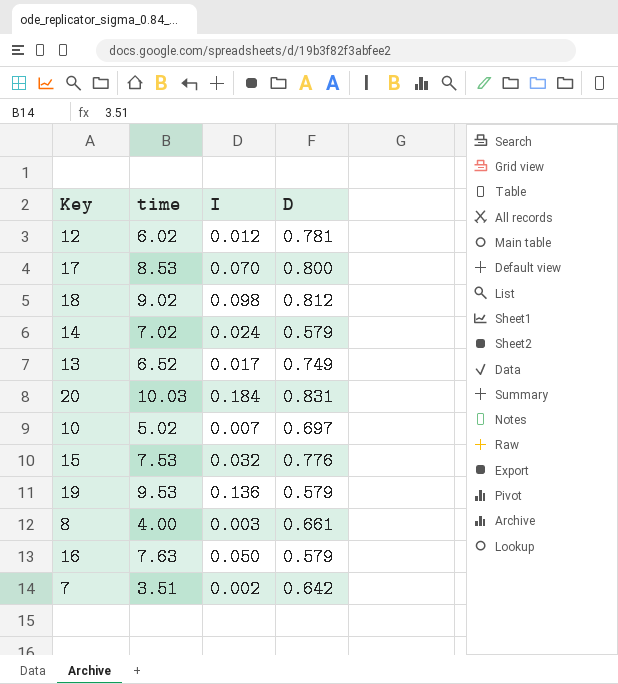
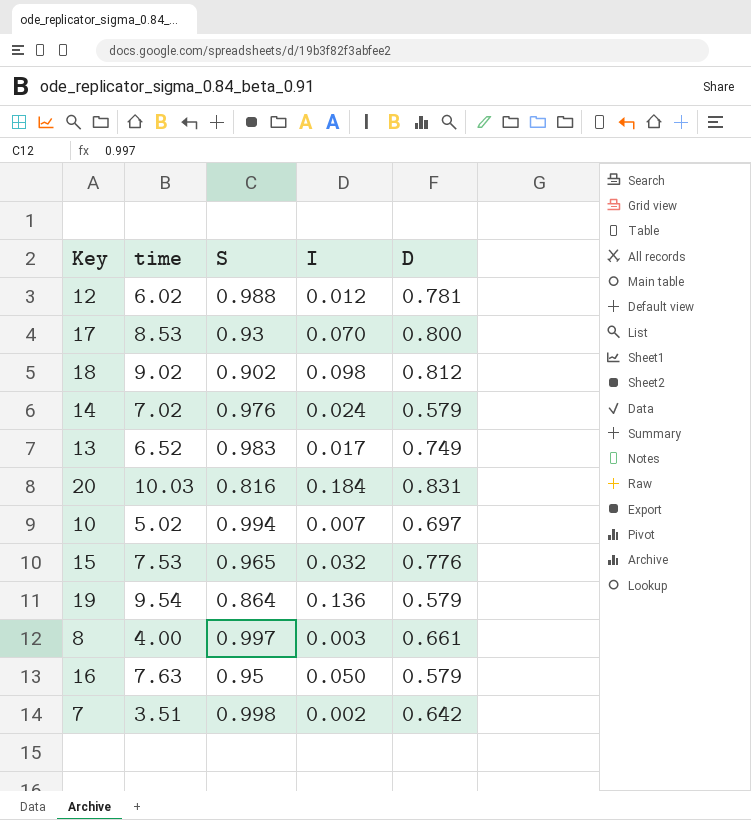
column S | position: none -> 3
19 | time: 9.53 -> 9.54

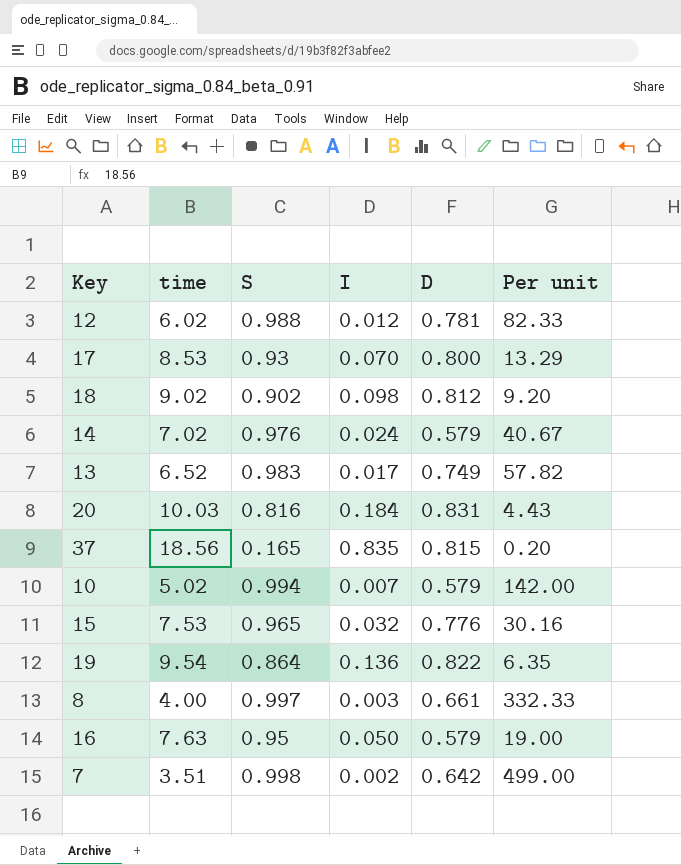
column Per unit | formula: none -> [S] / [I]
row 37: none -> 18.56 | 0.165 | 0.835 | 0.815 | 0.20
10 | D: 0.697 -> 0.579
19 | D: 0.579 -> 0.822

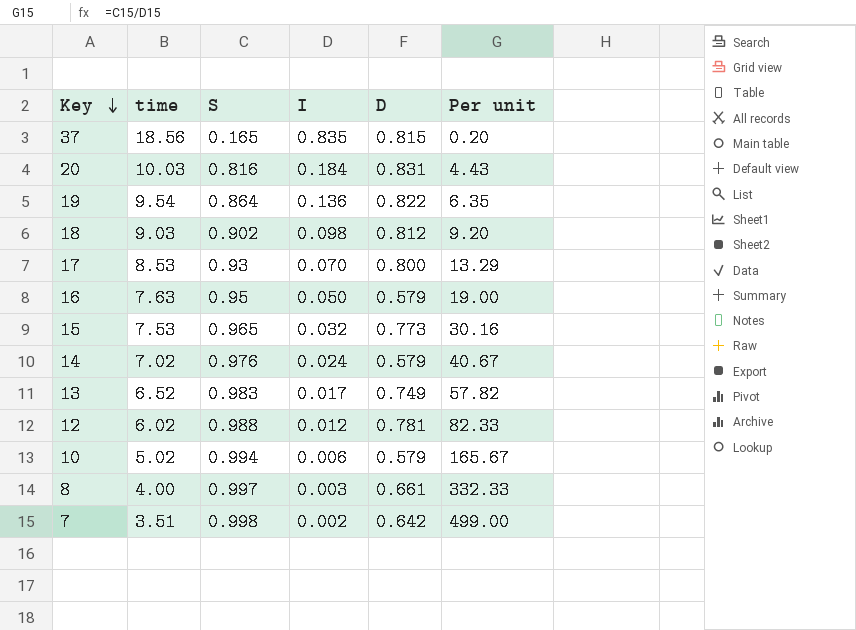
row order: none -> Key descending
18 | time: 9.02 -> 9.03
15 | D: 0.776 -> 0.773
10 | I: 0.007 -> 0.006
10 | Per unit: 142.00 -> 165.67

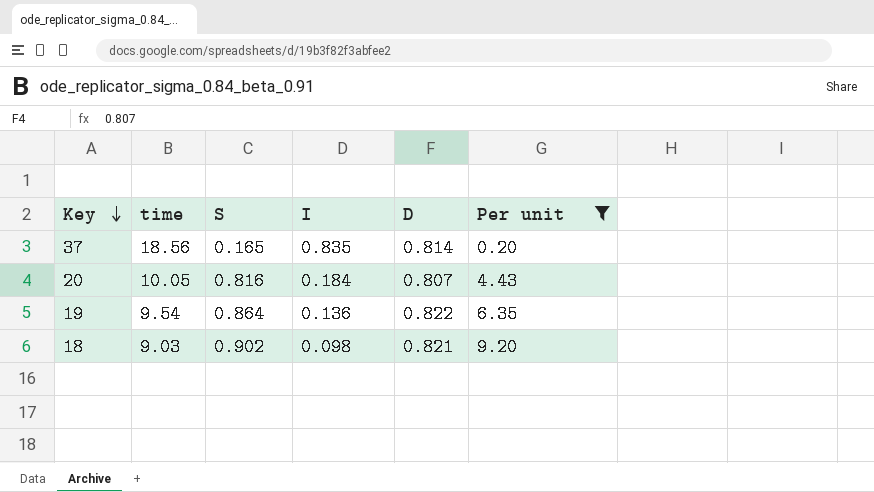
filter: none -> Per unit <= 9.20
37 | D: 0.815 -> 0.814
20 | time: 10.03 -> 10.05
20 | D: 0.831 -> 0.807
18 | D: 0.812 -> 0.821

